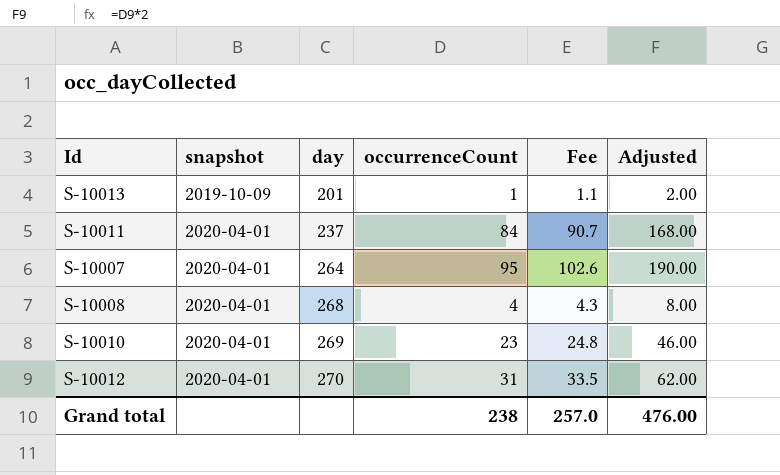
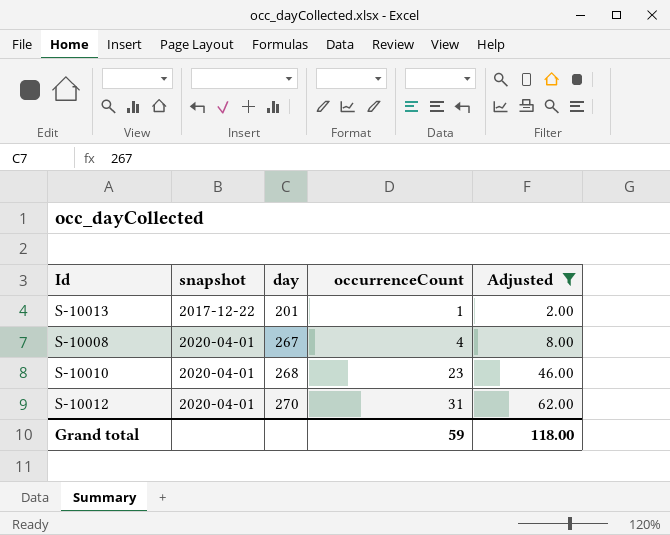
filter: none -> Adjusted <= 62.00
column Fee | formula: [occurrenceCount] * 1.08 -> none
S-10013 | snapshot: 2019-10-09 -> 2017-12-22
S-10008 | day: 268 -> 267
S-10010 | day: 269 -> 268
Grand total | occurrenceCount: 238 -> 59
Grand total | Adjusted: 476.00 -> 118.00

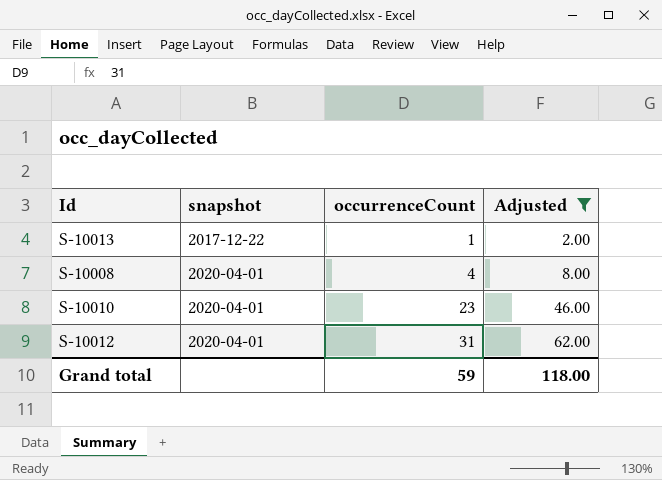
column day | position: 3 -> none

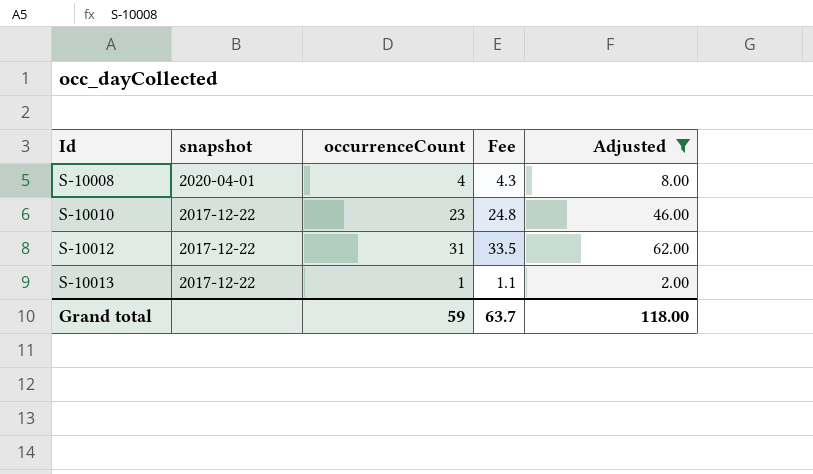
row order: snapshot ascending -> Id ascending
column Fee | formula: none -> [occurrenceCount] * 1.08
S-10010 | snapshot: 2020-04-01 -> 2017-12-22
S-10012 | snapshot: 2020-04-01 -> 2017-12-22

